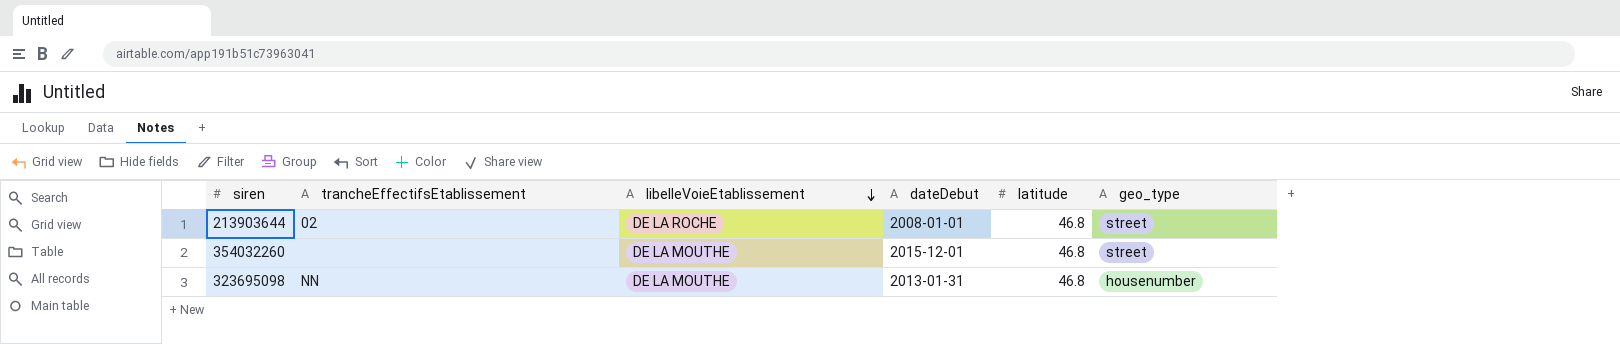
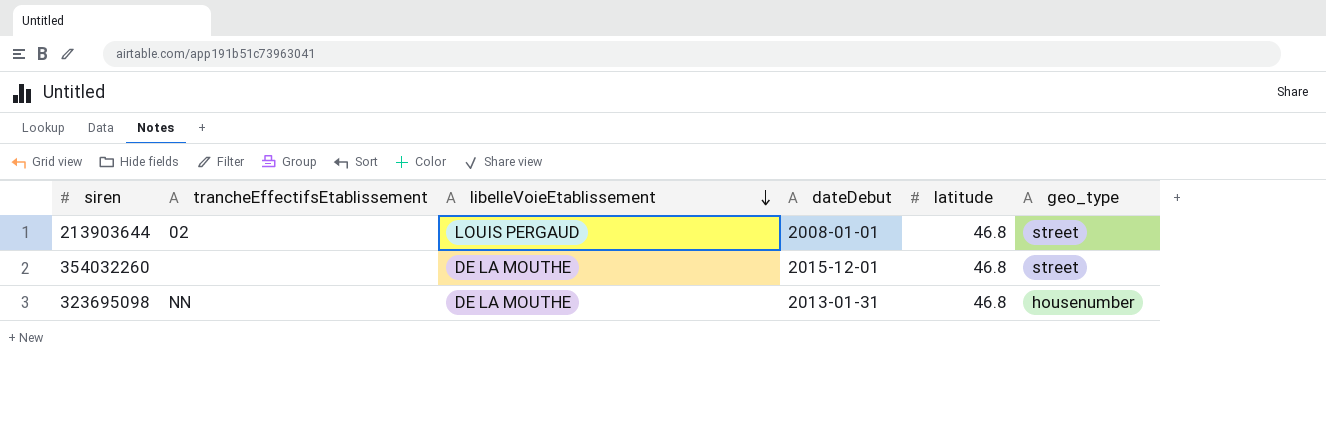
213903644 | libelleVoieEtablissement: DE LA ROCHE -> LOUIS PERGAUD

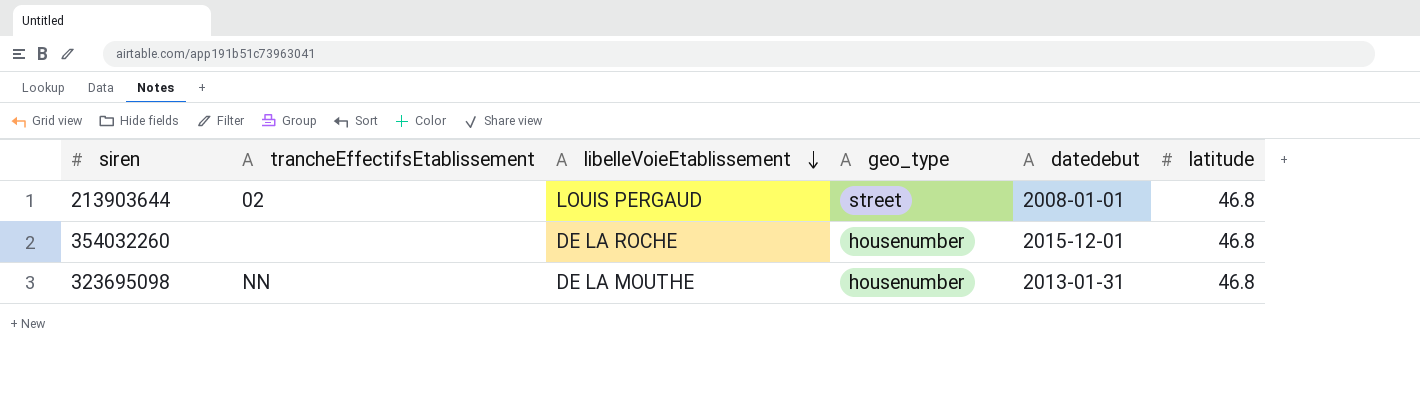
column geo_type | position: 6 -> 4
column name: dateDebut -> datedebut
354032260 | libelleVoieEtablissement: DE LA MOUTHE -> DE LA ROCHE
354032260 | geo_type: street -> housenumber

